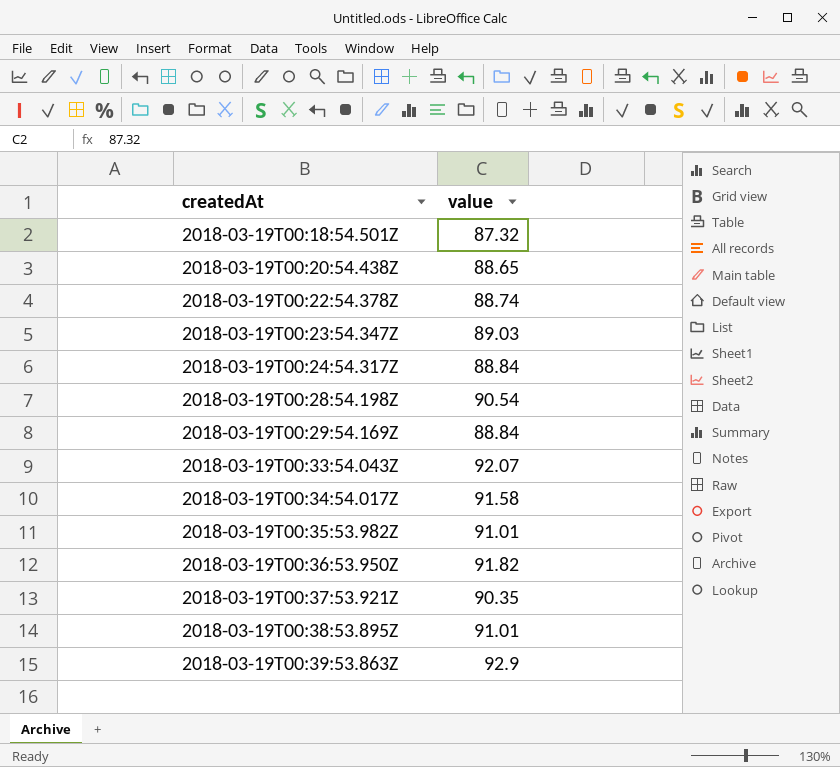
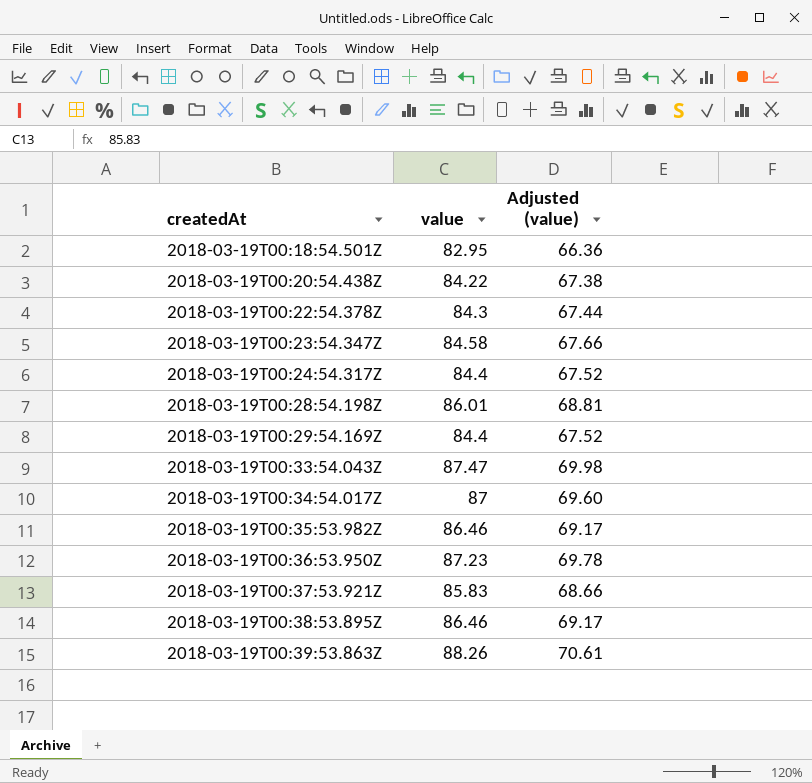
column Adjusted (value) | formula: none -> [value] * 0.8
2018-03-19T00:18:54.501Z | value: 87.32 -> 82.95
2018-03-19T00:20:54.438Z | value: 88.65 -> 84.22
2018-03-19T00:22:54.378Z | value: 88.74 -> 84.3
2018-03-19T00:23:54.347Z | value: 89.03 -> 84.58
2018-03-19T00:24:54.317Z | value: 88.84 -> 84.4
2018-03-19T00:28:54.198Z | value: 90.54 -> 86.01
2018-03-19T00:29:54.169Z | value: 88.84 -> 84.4
2018-03-19T00:33:54.043Z | value: 92.07 -> 87.47
2018-03-19T00:34:54.017Z | value: 91.58 -> 87
2018-03-19T00:35:53.982Z | value: 91.01 -> 86.46
2018-03-19T00:36:53.950Z | value: 91.82 -> 87.23
2018-03-19T00:37:53.921Z | value: 90.35 -> 85.83
2018-03-19T00:38:53.895Z | value: 91.01 -> 86.46
2018-03-19T00:39:53.863Z | value: 92.9 -> 88.26

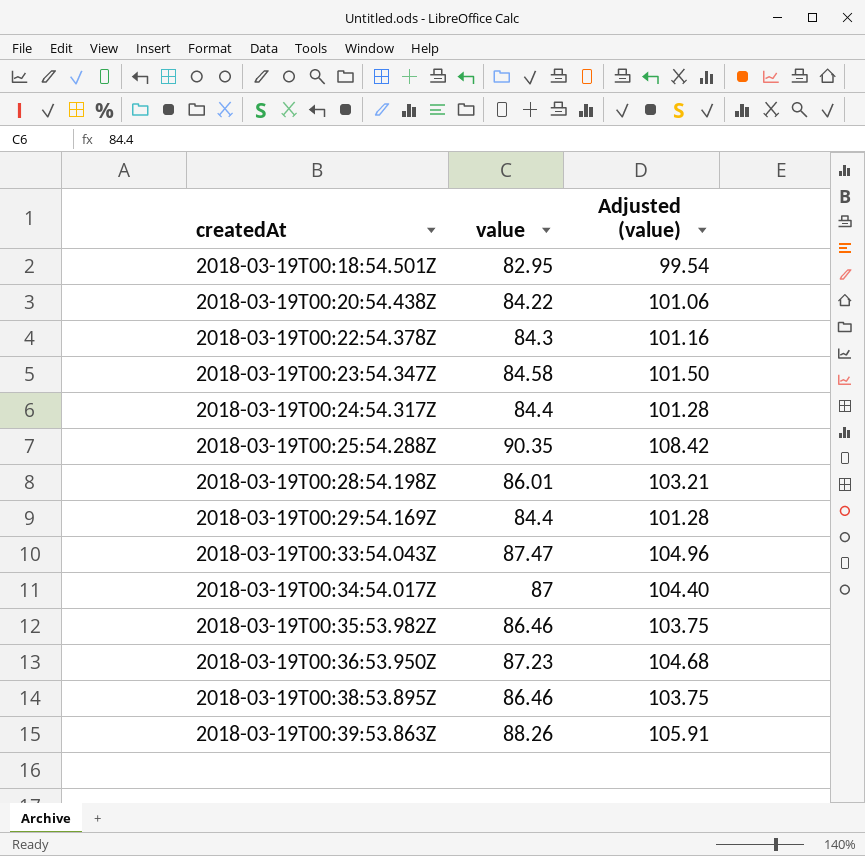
column Adjusted (value) | formula: [value] * 0.8 -> [value] * 1.2
row 2018-03-19T00:37:53.921Z: 85.83 | 68.66 -> none
row 2018-03-19T00:25:54.288Z: none -> 90.35 | 108.42

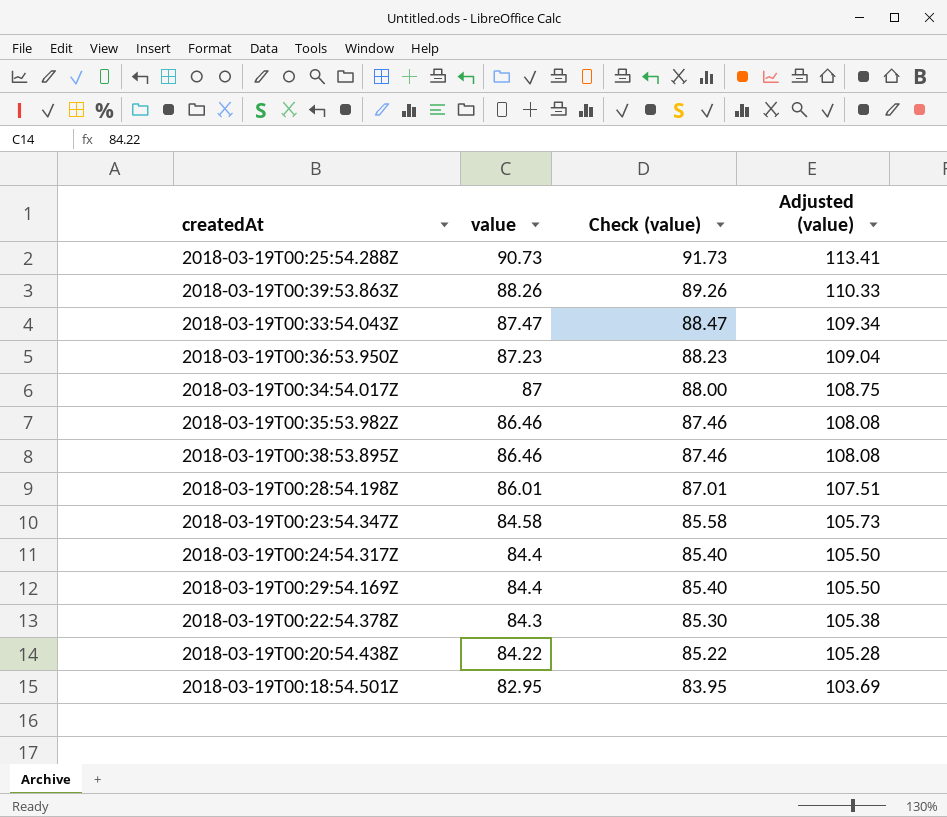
row order: createdAt ascending -> value descending
column Check (value) | formula: none -> [value] + 1
column Adjusted (value) | formula: [value] * 1.2 -> [value] * 1.25
2018-03-19T00:25:54.288Z | value: 90.35 -> 90.73

